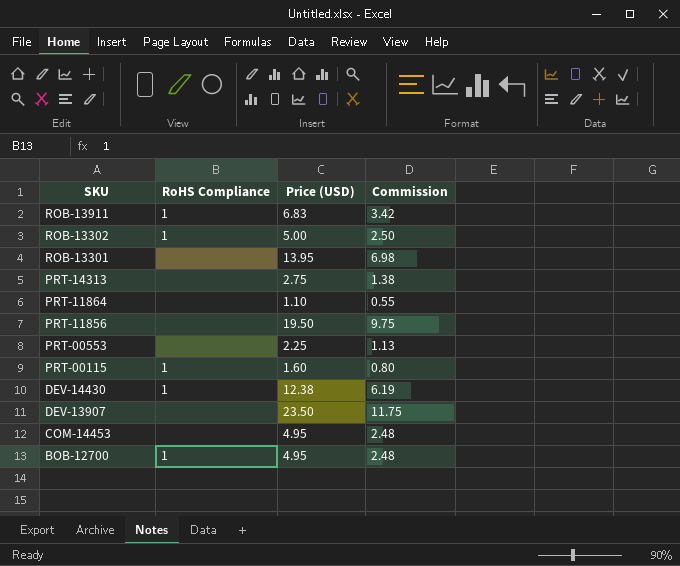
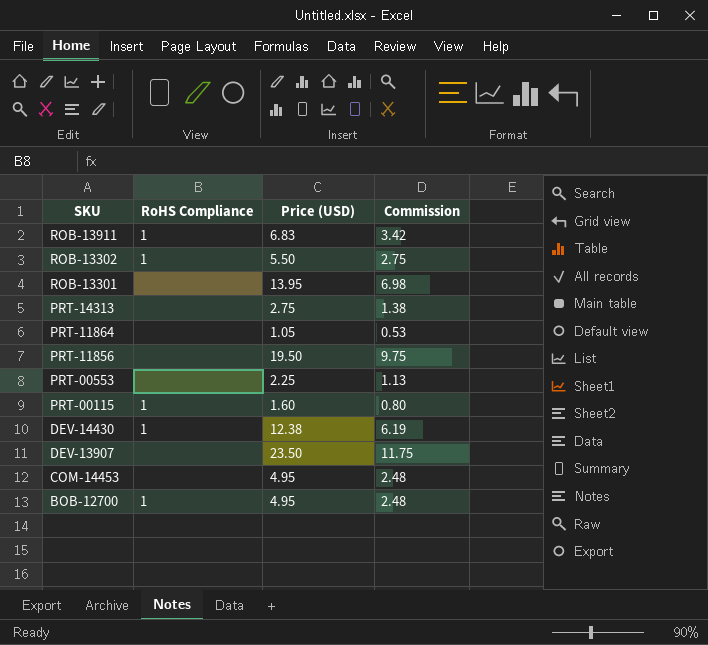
ROB-13302 | Price (USD): 5.00 -> 5.50
ROB-13302 | Commission: 2.50 -> 2.75
PRT-11864 | Price (USD): 1.10 -> 1.05
PRT-11864 | Commission: 0.55 -> 0.53

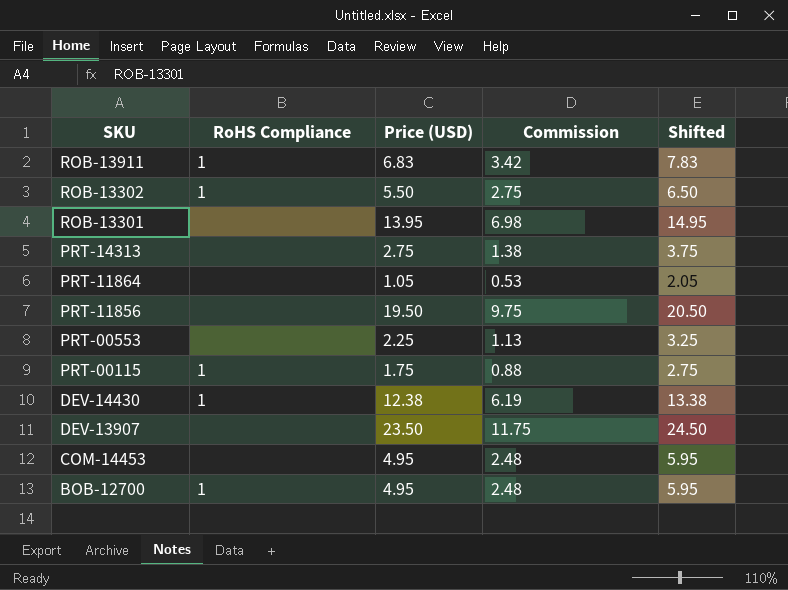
column Shifted | formula: none -> [Price (USD)] + 1
PRT-00115 | Price (USD): 1.60 -> 1.75
PRT-00115 | Commission: 0.80 -> 0.88

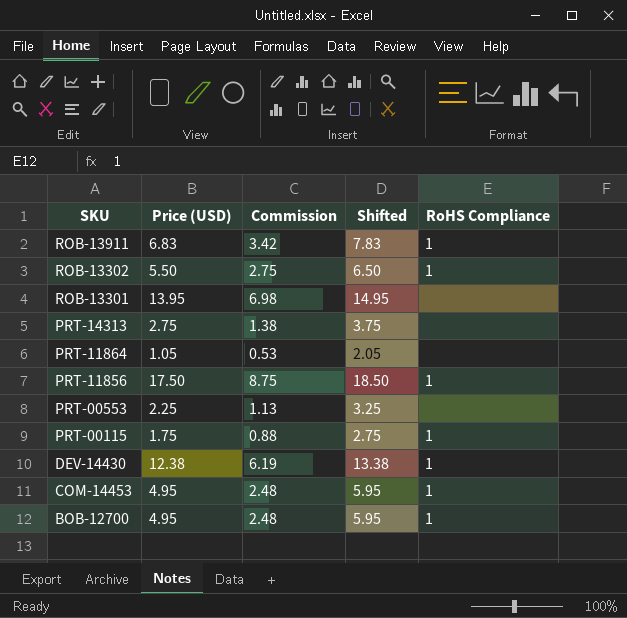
column RoHS Compliance | position: 2 -> 5
row DEV-13907: none | 23.50 | 11.75 | 24.50 -> none
PRT-11856 | Price (USD): 19.50 -> 17.50
PRT-11856 | Commission: 9.75 -> 8.75
PRT-11856 | Shifted: 20.50 -> 18.50
PRT-11856 | RoHS Compliance: none -> 1
COM-14453 | RoHS Compliance: none -> 1

